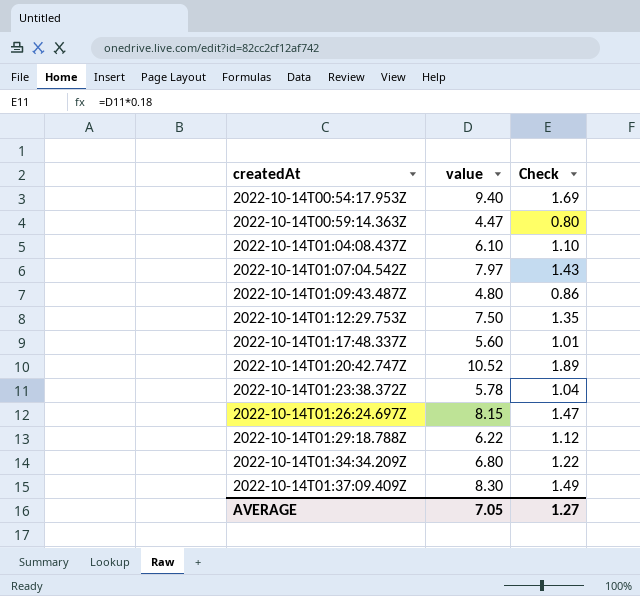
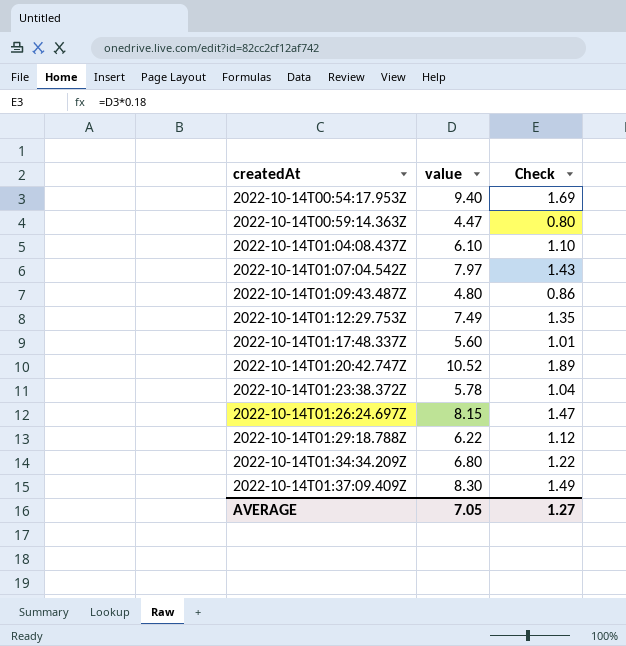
2022-10-14T01:12:29.753Z | value: 7.50 -> 7.49

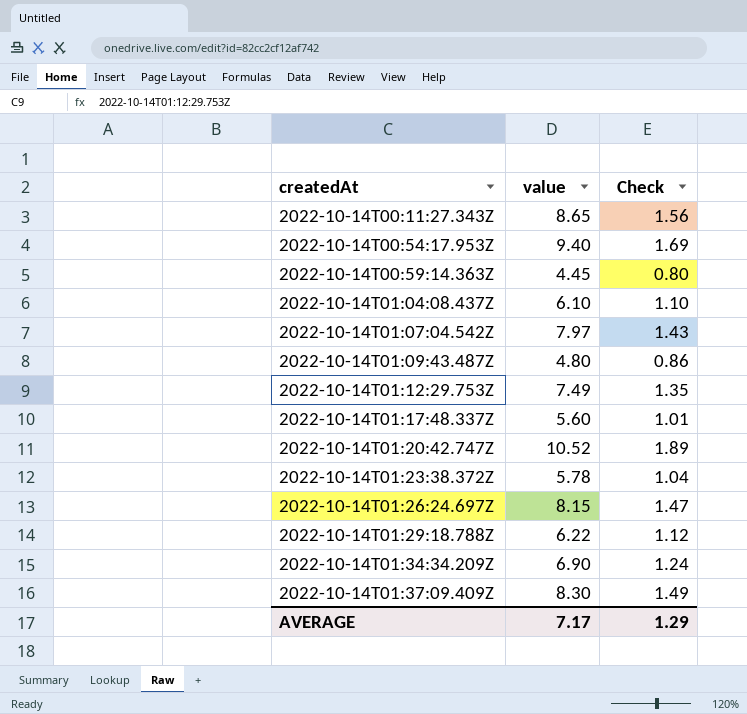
row 2022-10-14T00:11:27.343Z: none -> 8.65 | 1.56
2022-10-14T00:59:14.363Z | value: 4.47 -> 4.45
2022-10-14T01:34:34.209Z | value: 6.80 -> 6.90
2022-10-14T01:34:34.209Z | Check: 1.22 -> 1.24
AVERAGE | value: 7.05 -> 7.17
AVERAGE | Check: 1.27 -> 1.29

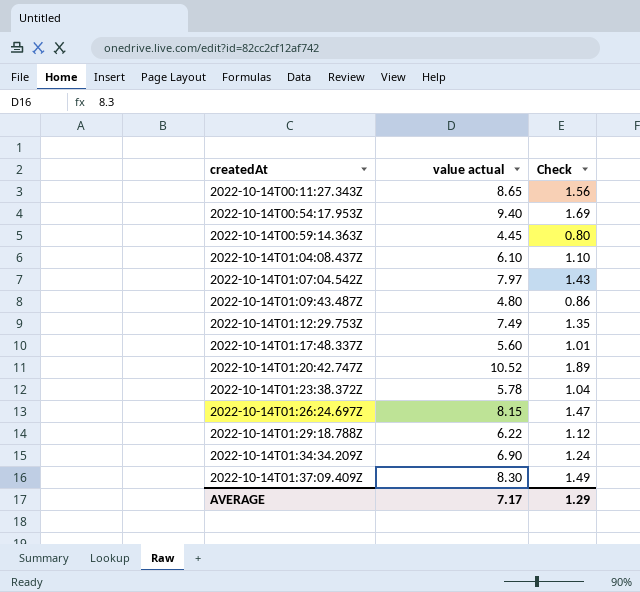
column name: value -> value actual

